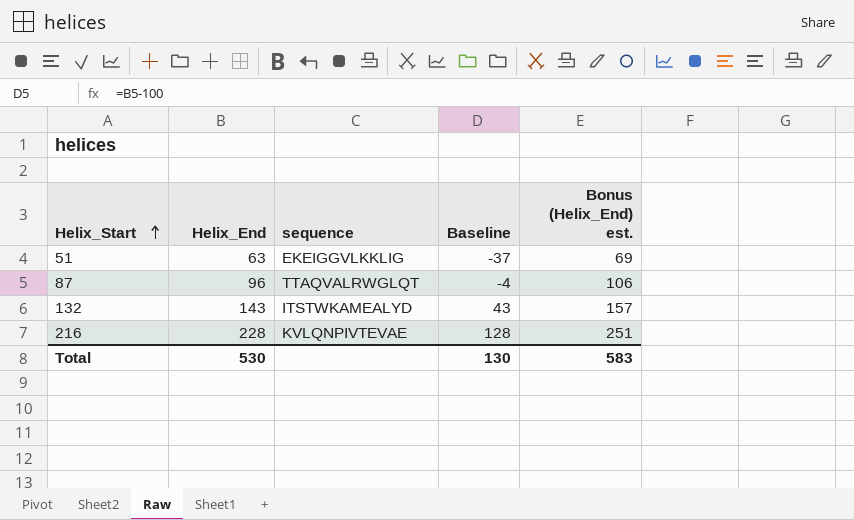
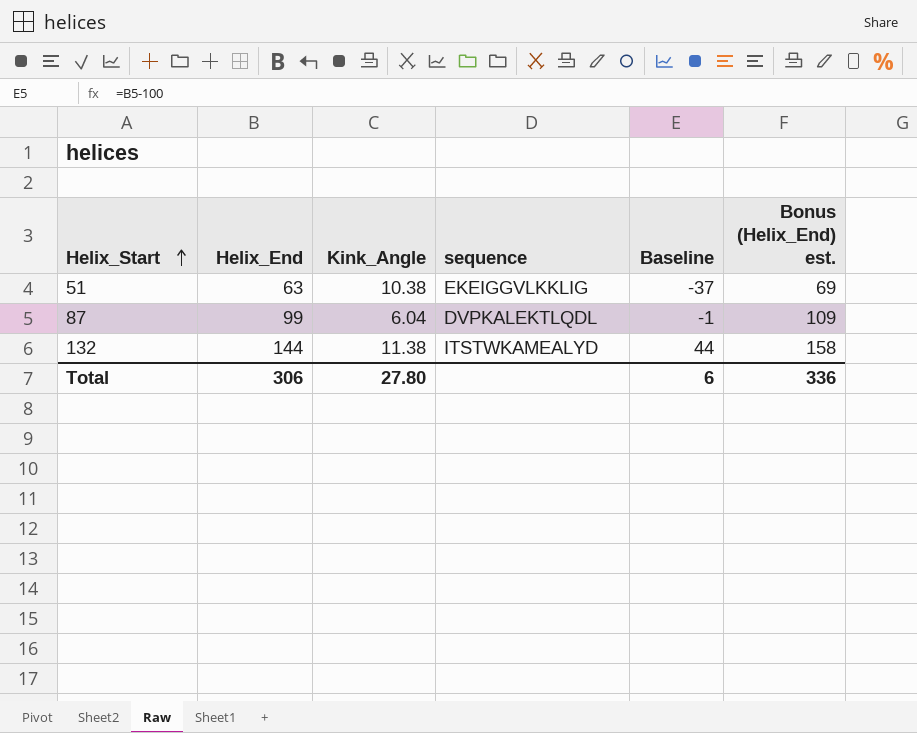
column Kink_Angle | position: none -> 3
row 216: 228 | KVLQNPIVTEVAE | 128 | 251 -> none
87 | Helix_End: 96 -> 99
87 | sequence: TTAQVALRWGLQT -> DVPKALEKTLQDL
87 | Baseline: -4 -> -1
87 | Bonus (Helix_End) est.: 106 -> 109
132 | Helix_End: 143 -> 144
132 | Baseline: 43 -> 44
132 | Bonus (Helix_End) est.: 157 -> 158
Total | Helix_End: 530 -> 306
Total | Baseline: 130 -> 6
Total | Bonus (Helix_End) est.: 583 -> 336

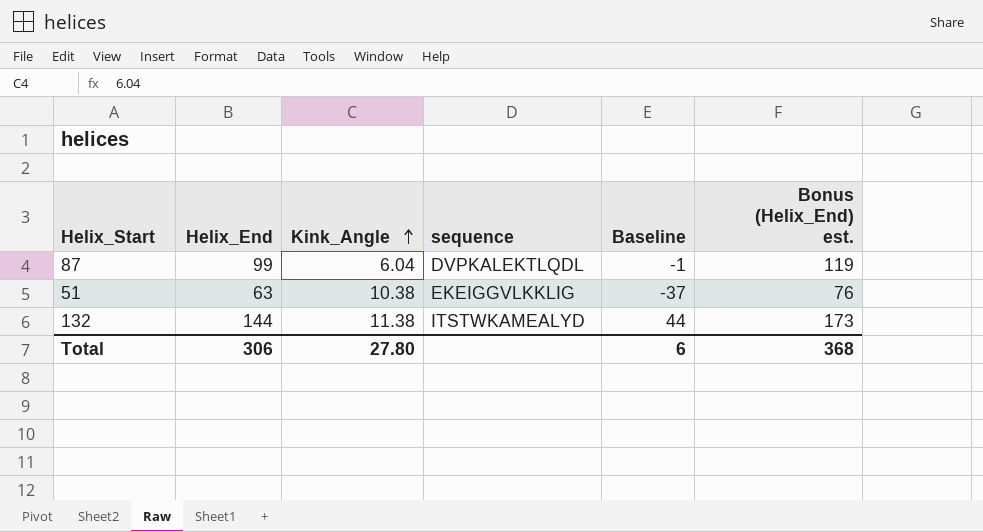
row order: Helix_Start ascending -> Kink_Angle ascending
column Bonus (Helix_End) est. | formula: [Helix_End] * 1.1 -> [Helix_End] * 1.2
Total | Bonus (Helix_End) est.: 336 -> 368

